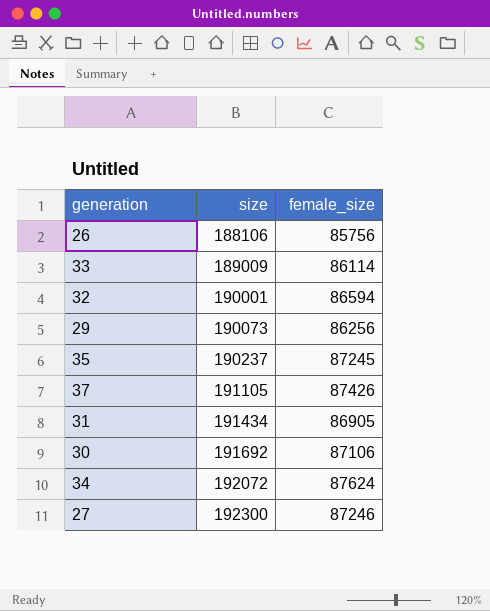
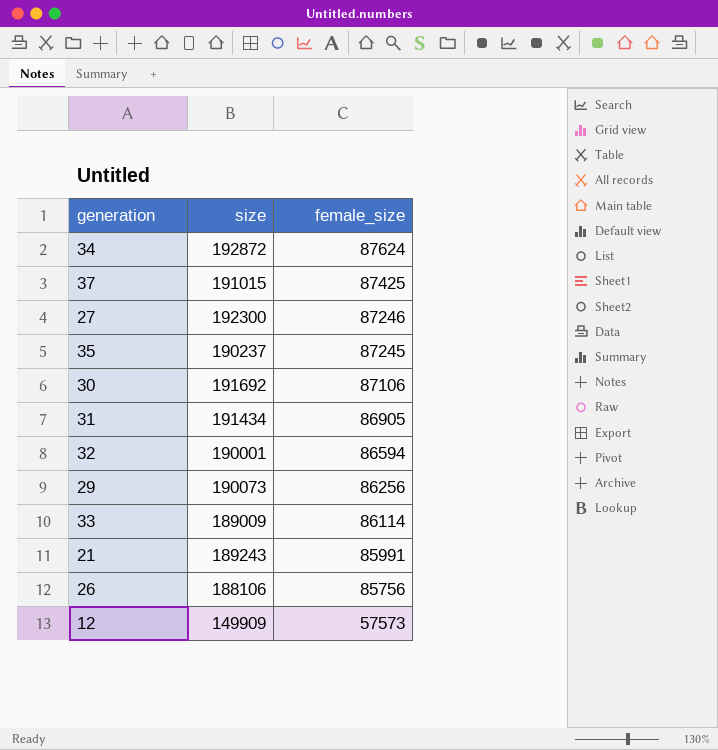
row order: size ascending -> female_size descending
34 | size: 192072 -> 192872
37 | size: 191105 -> 191015
37 | female_size: 87426 -> 87425
row 21: none -> 189243 | 85991
row 12: none -> 149909 | 57573

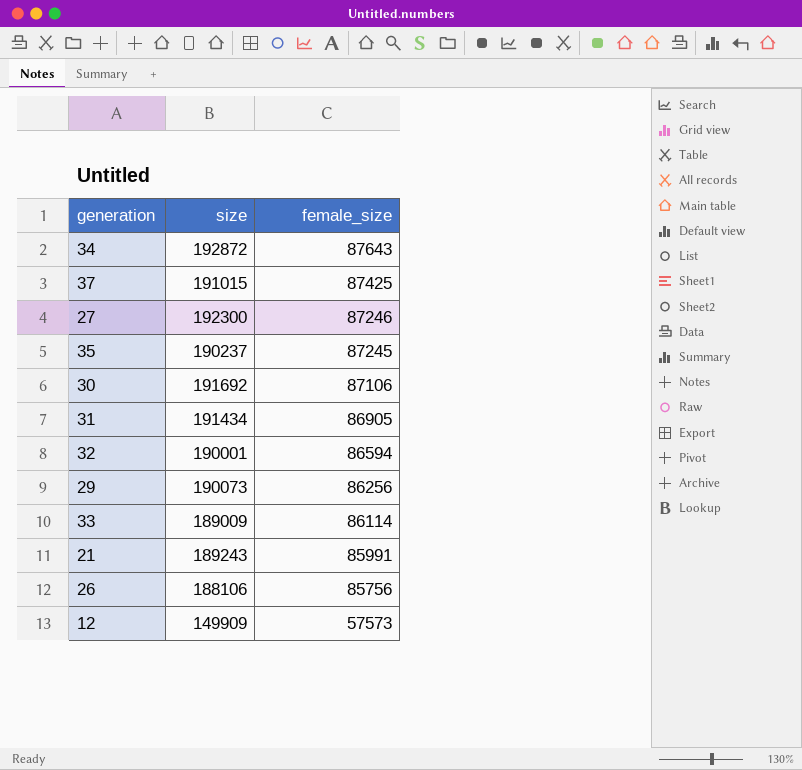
34 | female_size: 87624 -> 87643

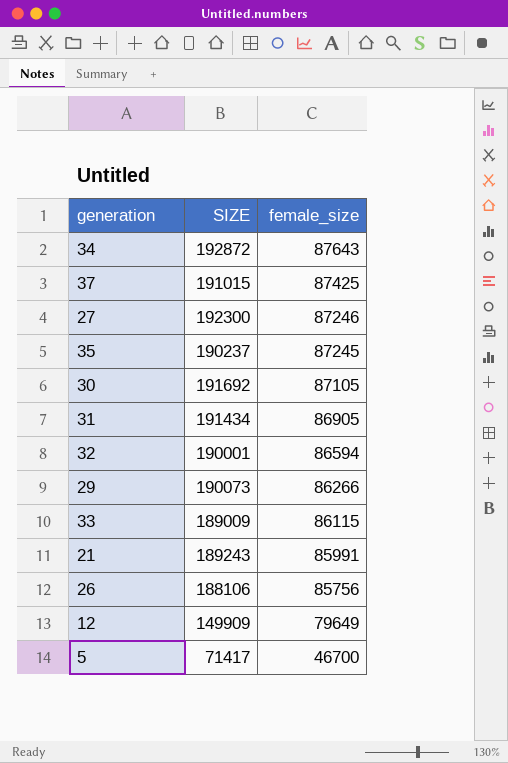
column name: size -> SIZE
30 | female_size: 87106 -> 87105
29 | female_size: 86256 -> 86266
33 | female_size: 86114 -> 86115
12 | female_size: 57573 -> 79649
row 5: none -> 71417 | 46700

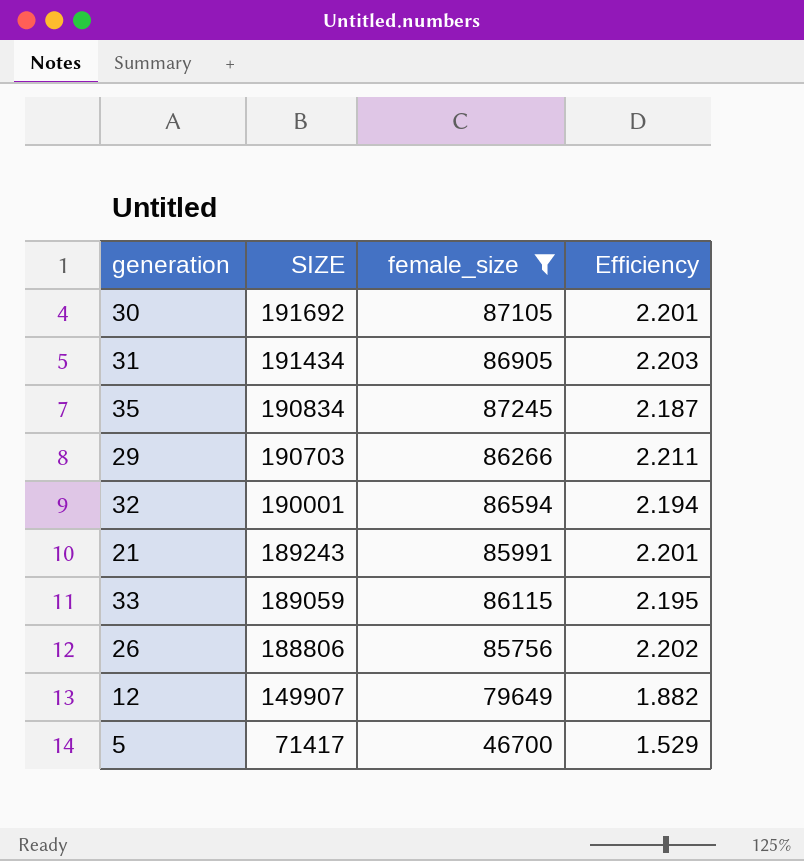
filter: none -> female_size <= 87245
row order: female_size descending -> SIZE descending
column Efficiency | formula: none -> [SIZE] / [female_size]
35 | SIZE: 190237 -> 190834
29 | SIZE: 190073 -> 190703
33 | SIZE: 189009 -> 189059
26 | SIZE: 188106 -> 188806
12 | SIZE: 149909 -> 149907

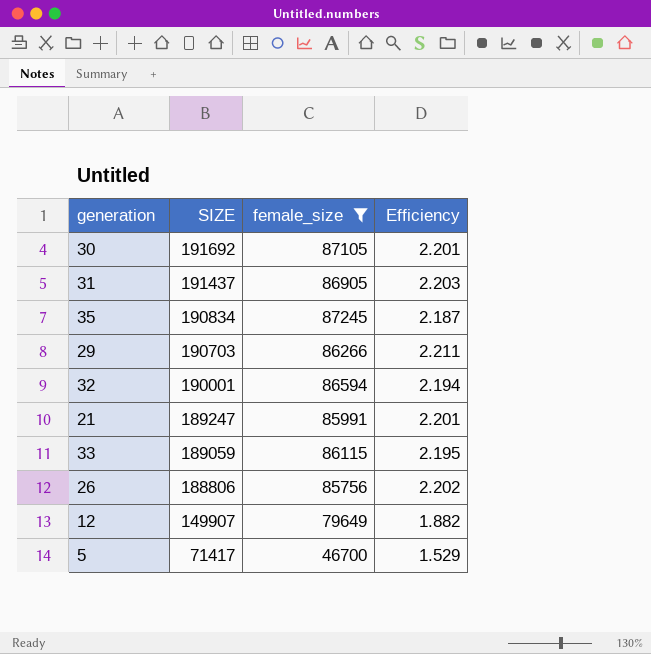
31 | SIZE: 191434 -> 191437
21 | SIZE: 189243 -> 189247

